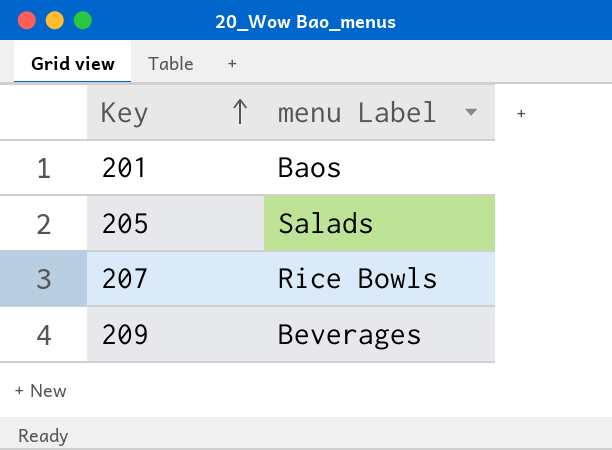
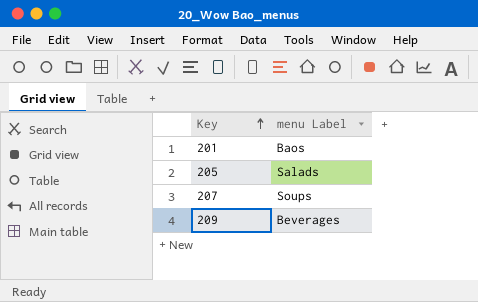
207 | menu Label: Rice Bowls -> Soups

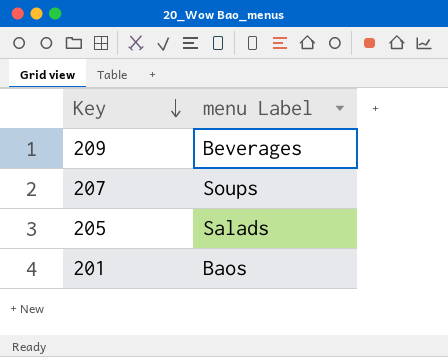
row order: Key ascending -> Key descending

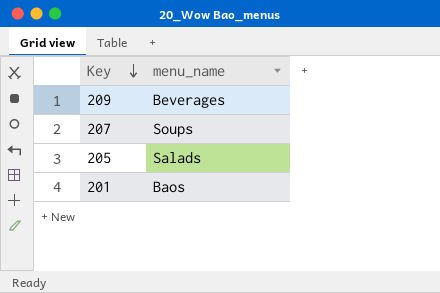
column name: menu Label -> menu_name

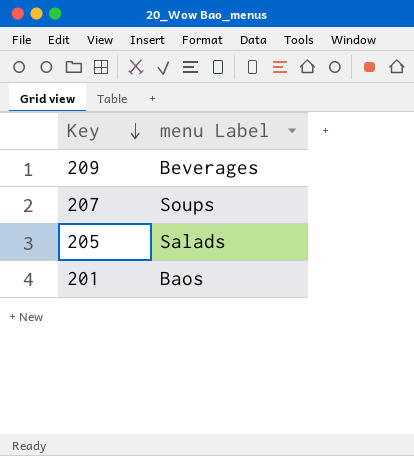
column name: menu_name -> menu Label

